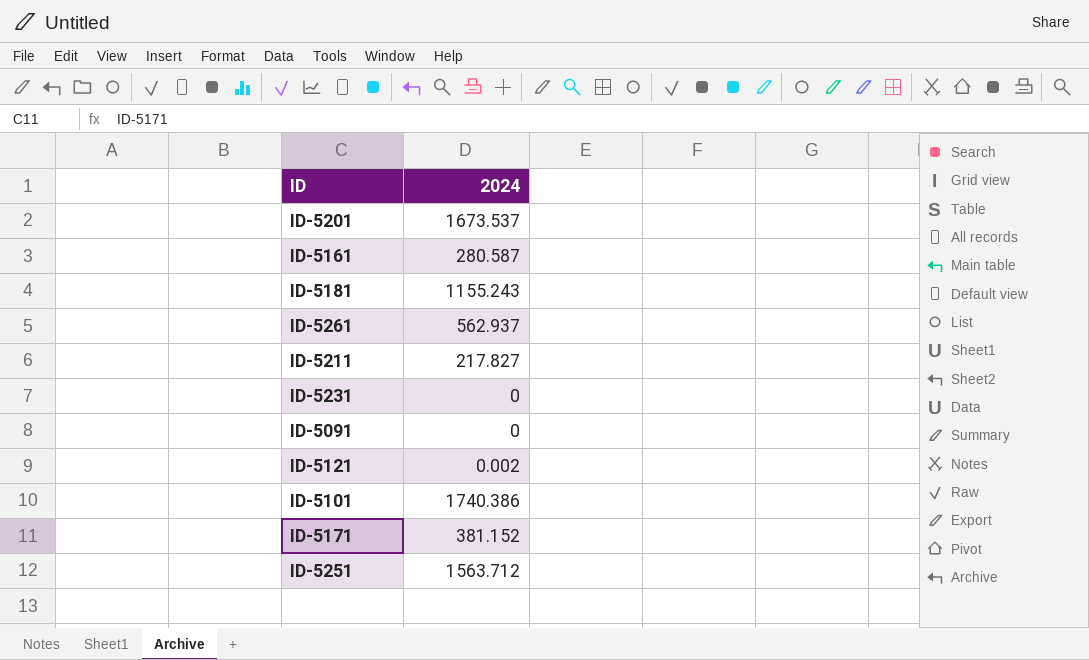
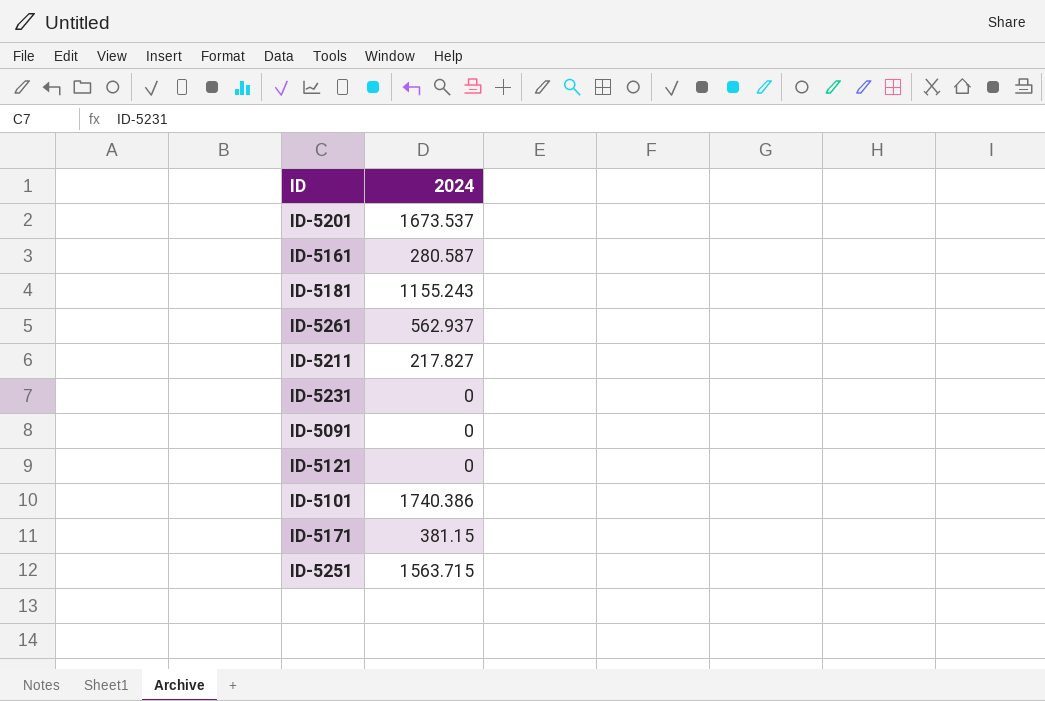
ID-5121 | 2024: 0.002 -> 0
ID-5171 | 2024: 381.152 -> 381.15
ID-5251 | 2024: 1563.712 -> 1563.715

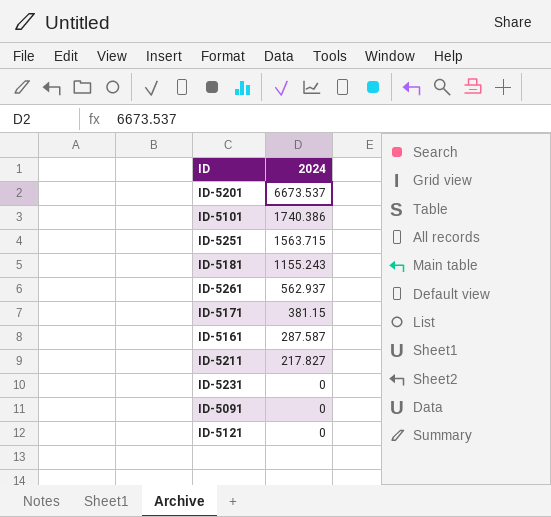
row order: none -> 2024 descending
ID-5201 | 2024: 1673.537 -> 6673.537
ID-5161 | 2024: 280.587 -> 287.587

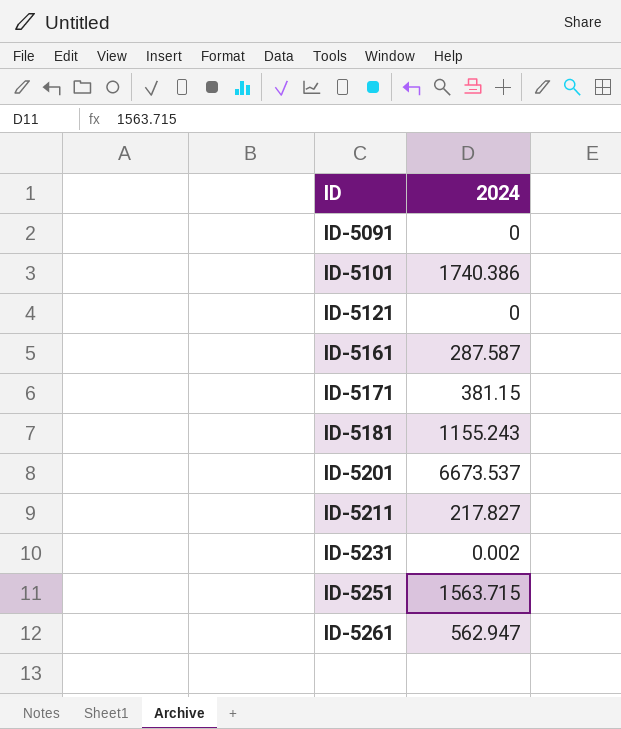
row order: 2024 descending -> ID ascending
ID-5231 | 2024: 0 -> 0.002
ID-5261 | 2024: 562.937 -> 562.947

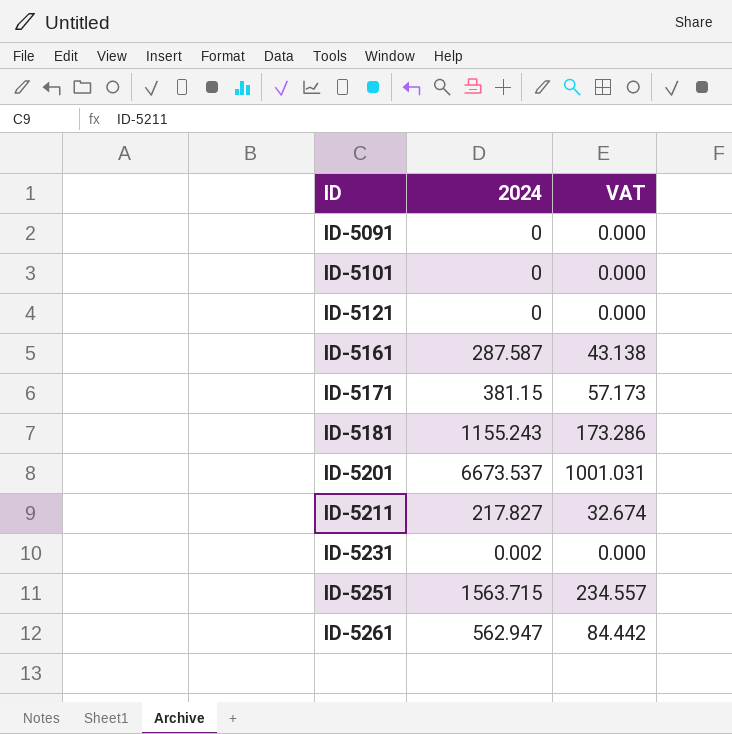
column VAT | formula: none -> [2024] * 0.15
ID-5101 | 2024: 1740.386 -> 0

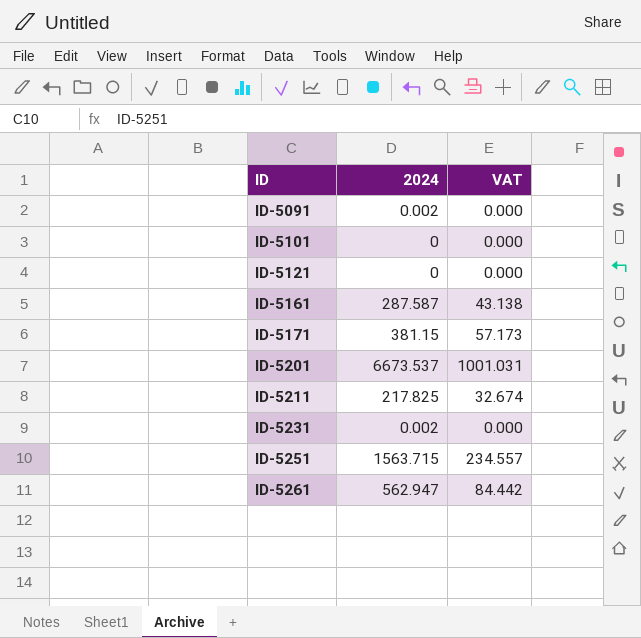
row ID-5181: 1155.243 | 173.286 -> none
ID-5091 | 2024: 0 -> 0.002
ID-5211 | 2024: 217.827 -> 217.825

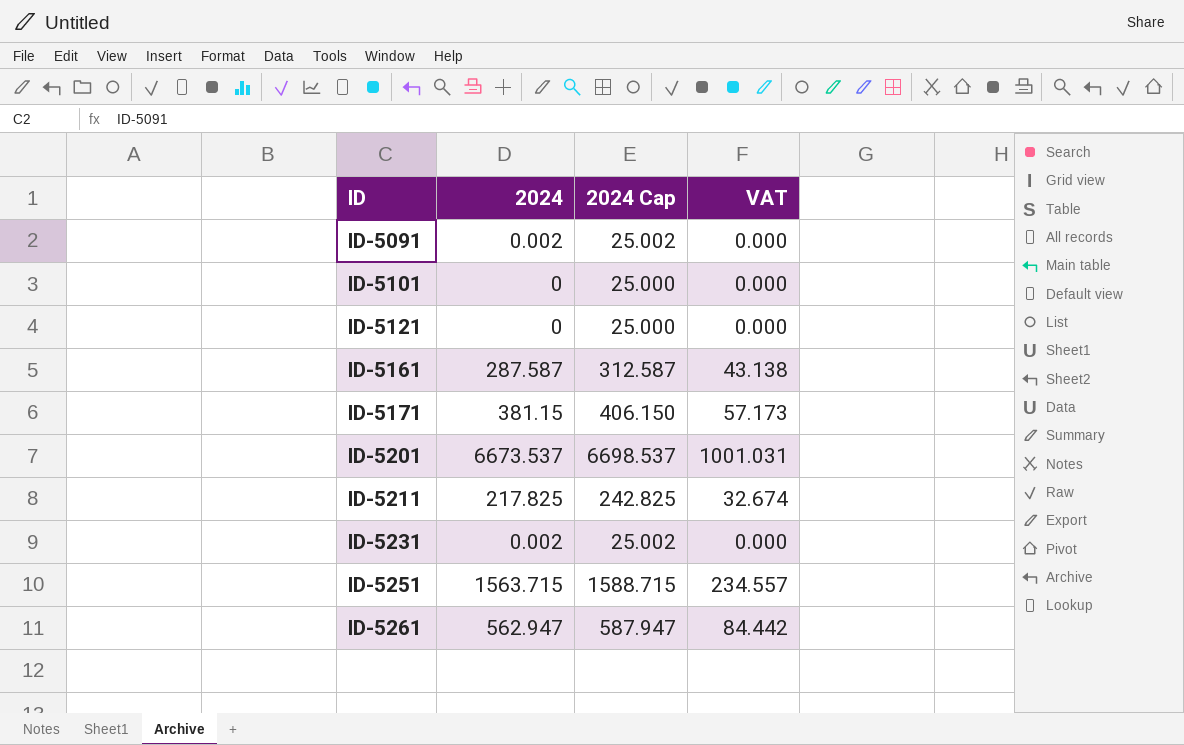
column 2024 Cap | formula: none -> [2024] + 25

